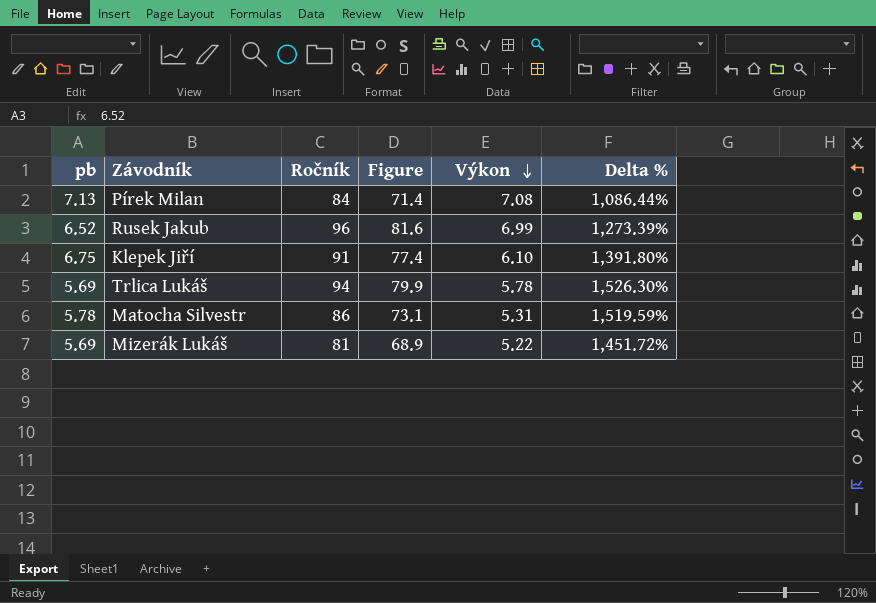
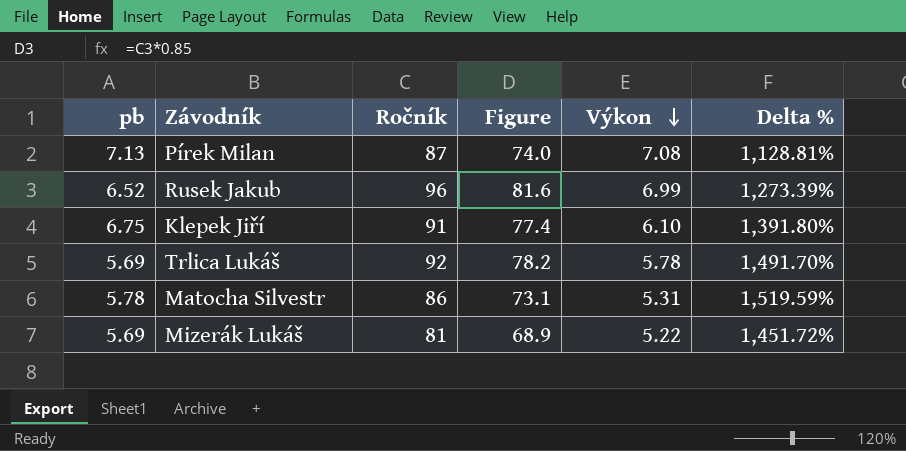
Pírek Milan | Ročník: 84 -> 87
Pírek Milan | Figure: 71.4 -> 74.0
Pírek Milan | Delta %: 1,086.44% -> 1,128.81%
Trlica Lukáš | Ročník: 94 -> 92
Trlica Lukáš | Figure: 79.9 -> 78.2
Trlica Lukáš | Delta %: 1,526.30% -> 1,491.70%

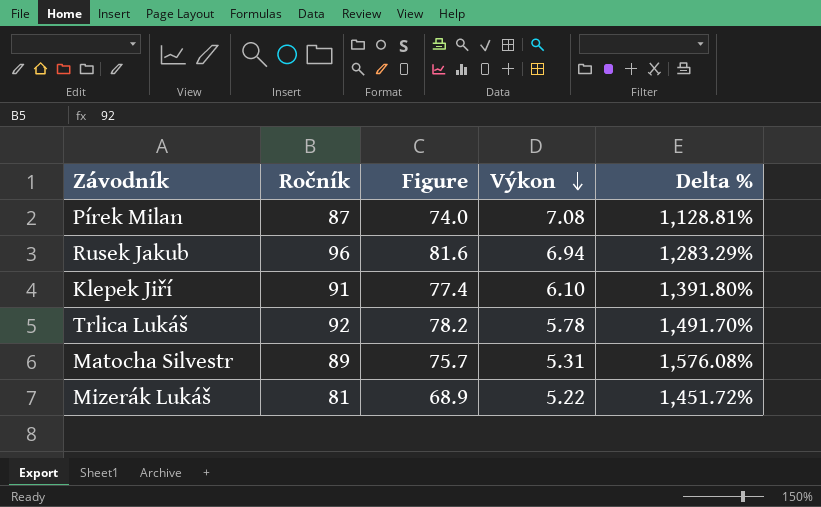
column pb | position: 1 -> none
Rusek Jakub | Výkon: 6.99 -> 6.94
Rusek Jakub | Delta %: 1,273.39% -> 1,283.29%
Matocha Silvestr | Ročník: 86 -> 89
Matocha Silvestr | Figure: 73.1 -> 75.7
Matocha Silvestr | Delta %: 1,519.59% -> 1,576.08%

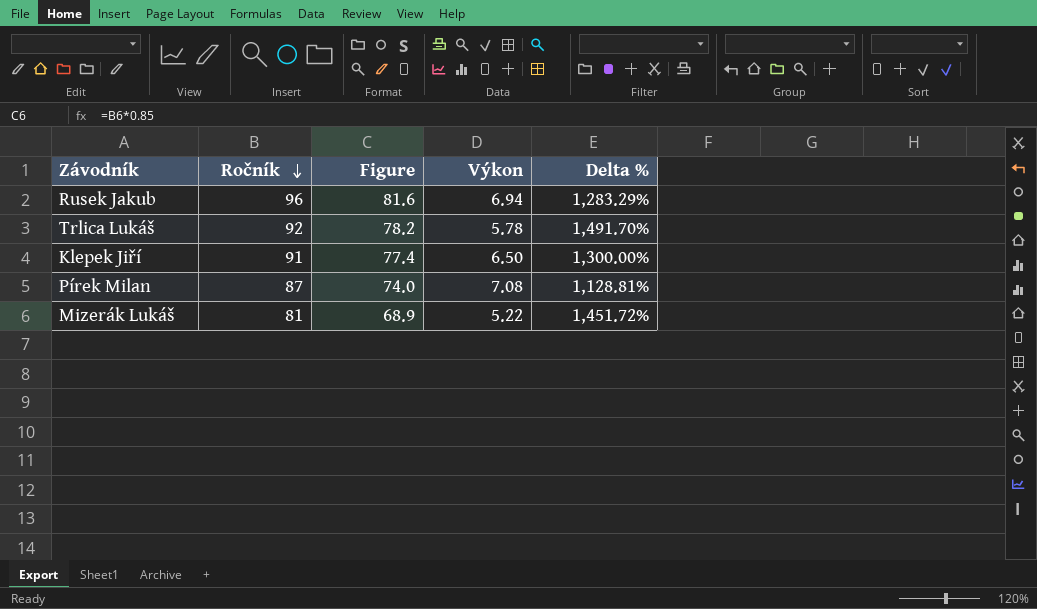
row order: Výkon descending -> Ročník descending
row Matocha Silvestr: 89 | 75.7 | 5.31 | 1,576.08% -> none
Klepek Jiří | Výkon: 6.10 -> 6.50
Klepek Jiří | Delta %: 1,391.80% -> 1,300.00%

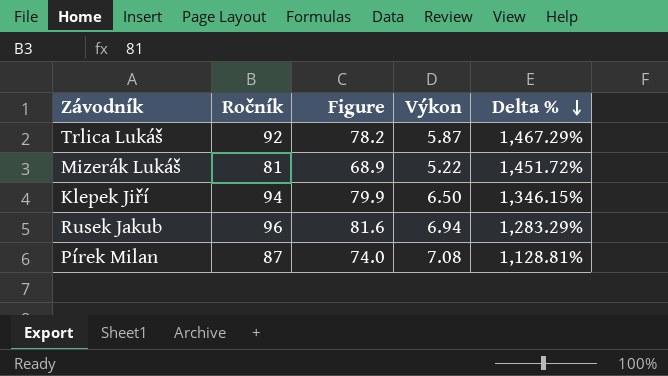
row order: Ročník descending -> Delta % descending
Trlica Lukáš | Výkon: 5.78 -> 5.87
Trlica Lukáš | Delta %: 1,491.70% -> 1,467.29%
Klepek Jiří | Ročník: 91 -> 94
Klepek Jiří | Figure: 77.4 -> 79.9
Klepek Jiří | Delta %: 1,300.00% -> 1,346.15%

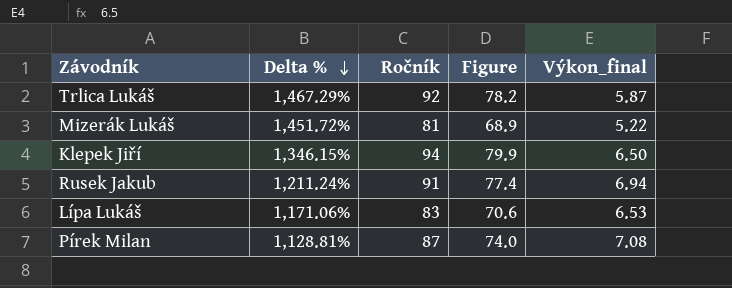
column Delta % | position: 5 -> 2
column name: Výkon -> Výkon_final
Rusek Jakub | Delta %: 1,283.29% -> 1,211.24%
Rusek Jakub | Ročník: 96 -> 91
Rusek Jakub | Figure: 81.6 -> 77.4
row Lípa Lukáš: none -> 1,171.06% | 83 | 70.6 | 6.53

